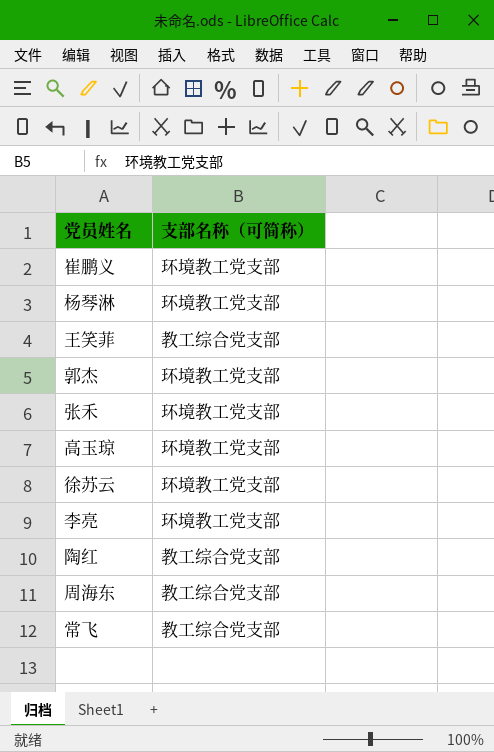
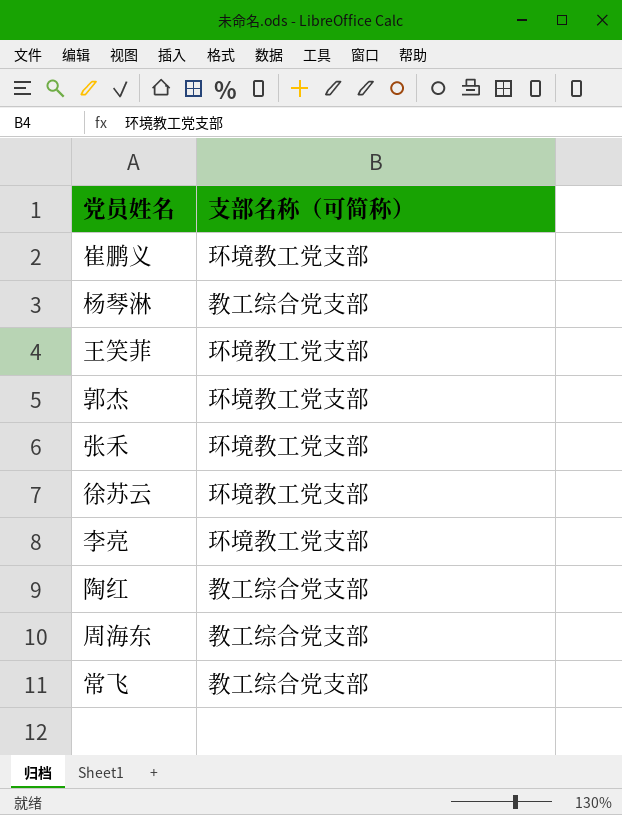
row 高玉琼: 环境教工党支部 -> none
杨琴淋 | 支部名称（可简称）: 环境教工党支部 -> 教工综合党支部
王笑菲 | 支部名称（可简称）: 教工综合党支部 -> 环境教工党支部

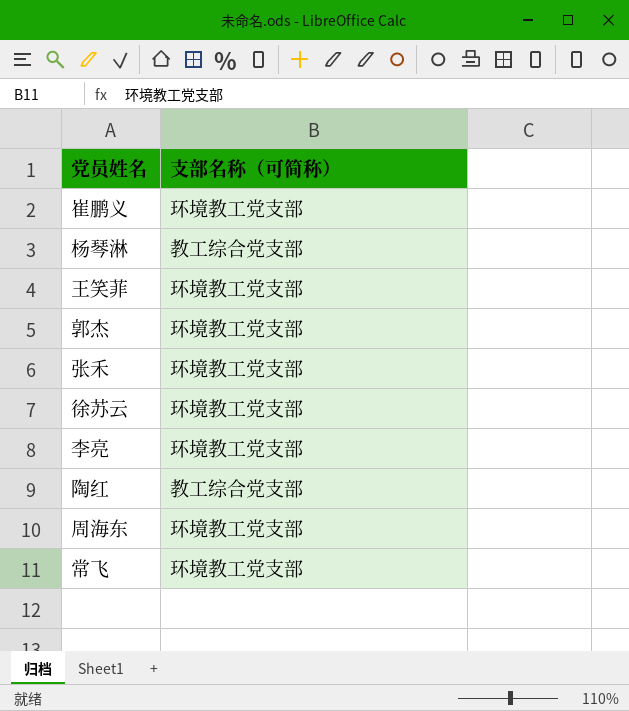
周海东 | 支部名称（可简称）: 教工综合党支部 -> 环境教工党支部
常飞 | 支部名称（可简称）: 教工综合党支部 -> 环境教工党支部

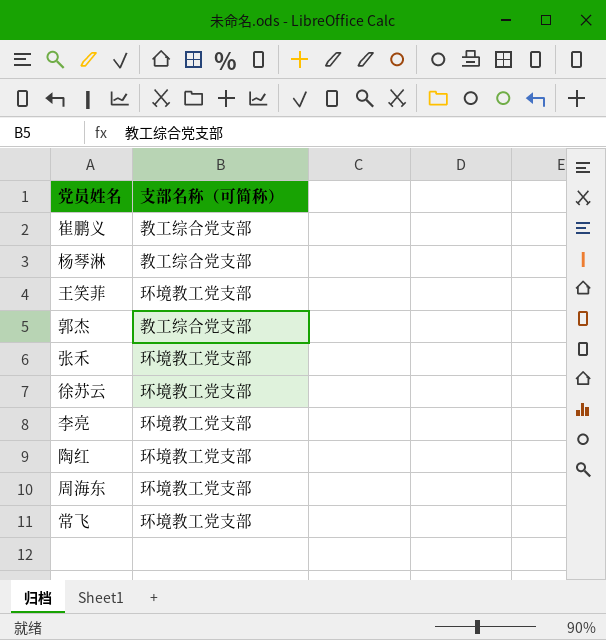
崔鹏义 | 支部名称（可简称）: 环境教工党支部 -> 教工综合党支部
郭杰 | 支部名称（可简称）: 环境教工党支部 -> 教工综合党支部
陶红 | 支部名称（可简称）: 教工综合党支部 -> 环境教工党支部

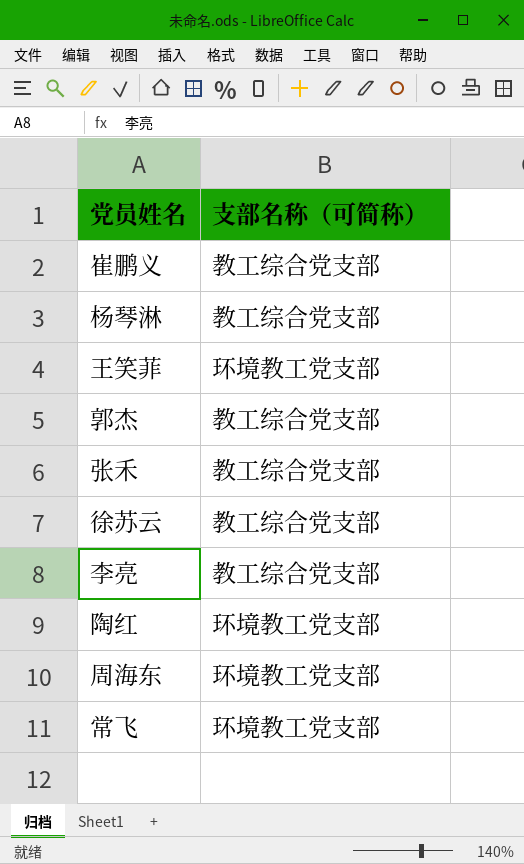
张禾 | 支部名称（可简称）: 环境教工党支部 -> 教工综合党支部
徐苏云 | 支部名称（可简称）: 环境教工党支部 -> 教工综合党支部
李亮 | 支部名称（可简称）: 环境教工党支部 -> 教工综合党支部

